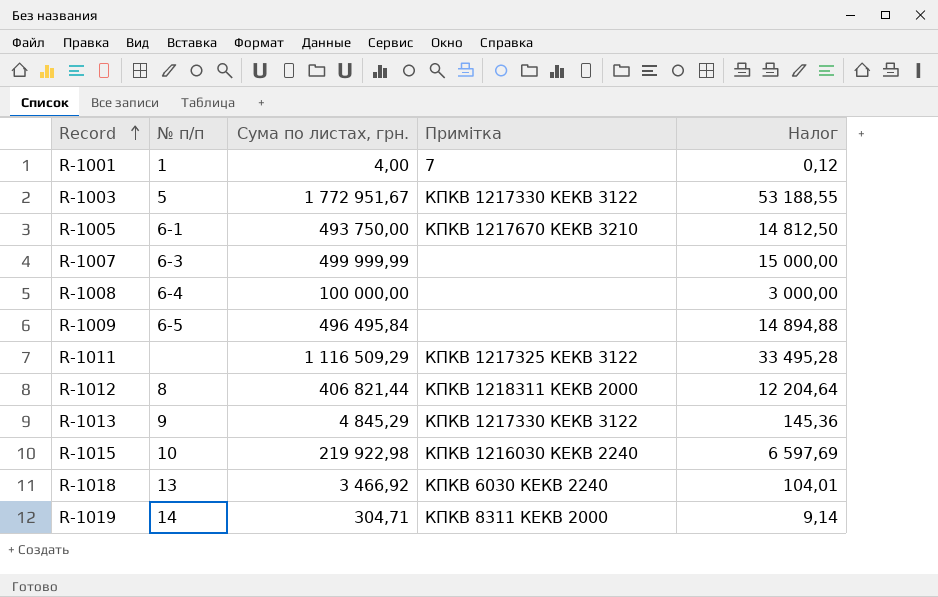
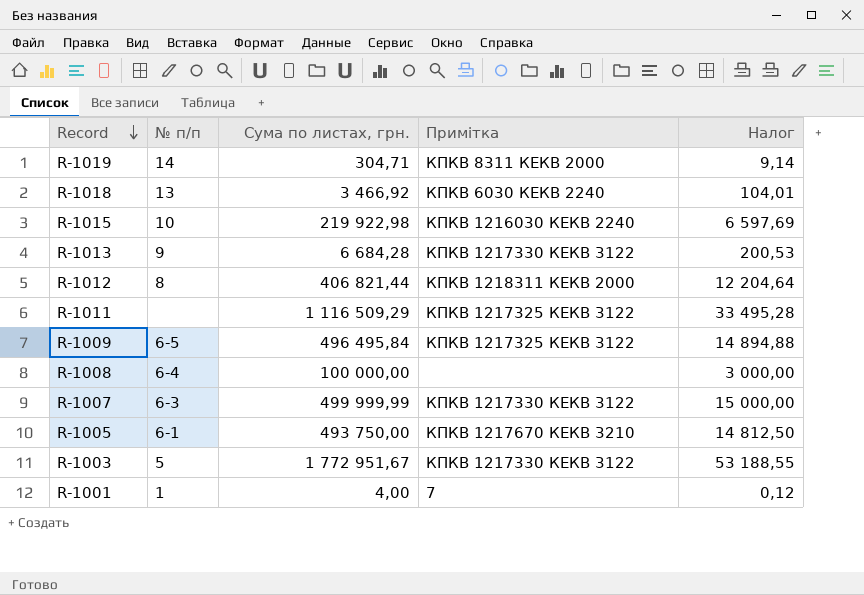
row order: Record ascending -> Record descending
R-1013 | Сума по листах, грн.: 4 845,29 -> 6 684,28
R-1013 | Налог: 145,36 -> 200,53
R-1009 | Примітка: none -> КПКВ 1217325 КЕКВ 3122
R-1007 | Примітка: none -> КПКВ 1217330 КЕКВ 3122

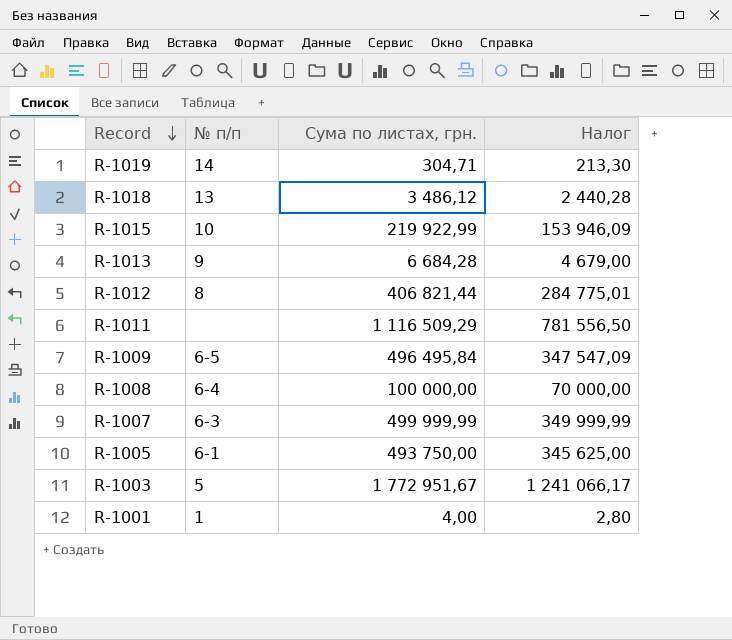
column Примітка | position: 4 -> none
column Налог | formula: [Сума по листах, грн.] * 0,03 -> [Сума по листах, грн.] * 0,7
R-1018 | Сума по листах, грн.: 3 466,92 -> 3 486,12
R-1015 | Сума по листах, грн.: 219 922,98 -> 219 922,99

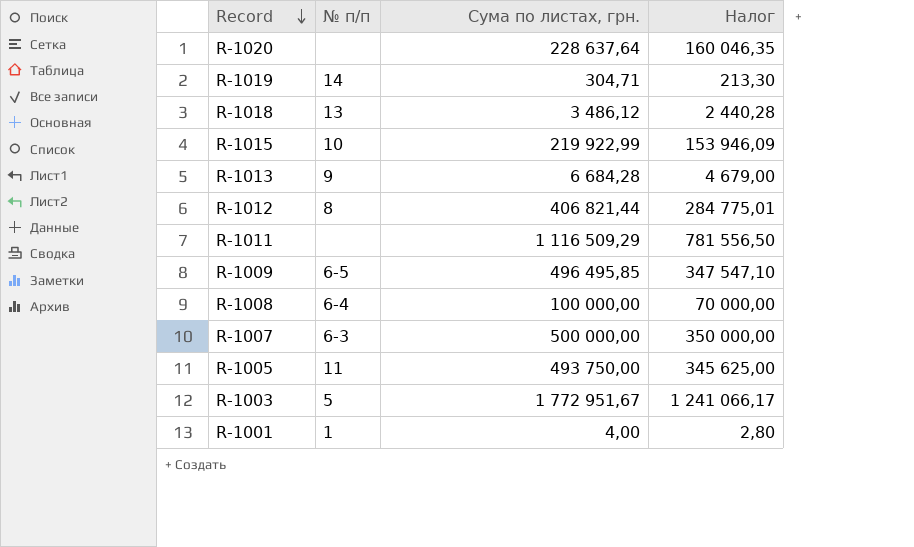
row R-1020: none -> none | 228 637,64 | 160 046,35
R-1009 | Сума по листах, грн.: 496 495,84 -> 496 495,85
R-1009 | Налог: 347 547,09 -> 347 547,10
R-1007 | Сума по листах, грн.: 499 999,99 -> 500 000,00
R-1007 | Налог: 349 999,99 -> 350 000,00
R-1005 | № п/п: 6-1 -> 11

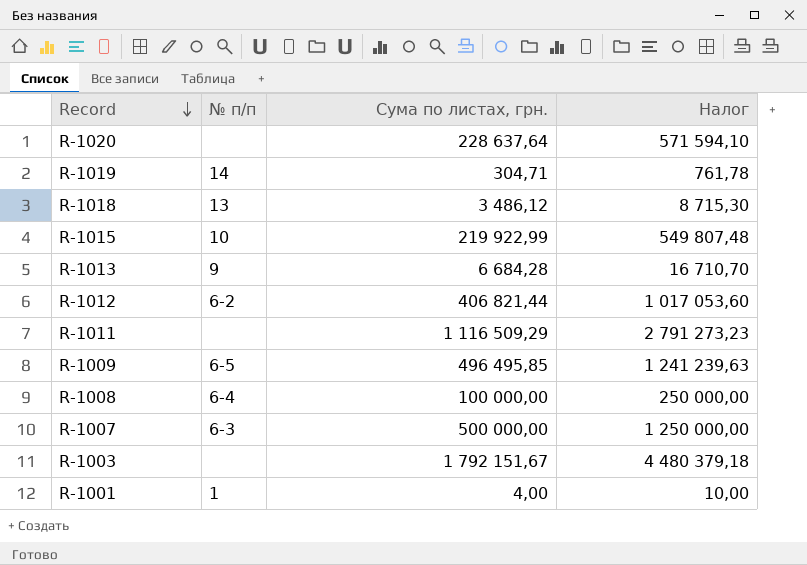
column Налог | formula: [Сума по листах, грн.] * 0,7 -> [Сума по листах, грн.] * 2,5
row R-1005: 11 | 493 750,00 | 345 625,00 -> none
R-1012 | № п/п: 8 -> 6-2
R-1003 | № п/п: 5 -> none
R-1003 | Сума по листах, грн.: 1 772 951,67 -> 1 792 151,67

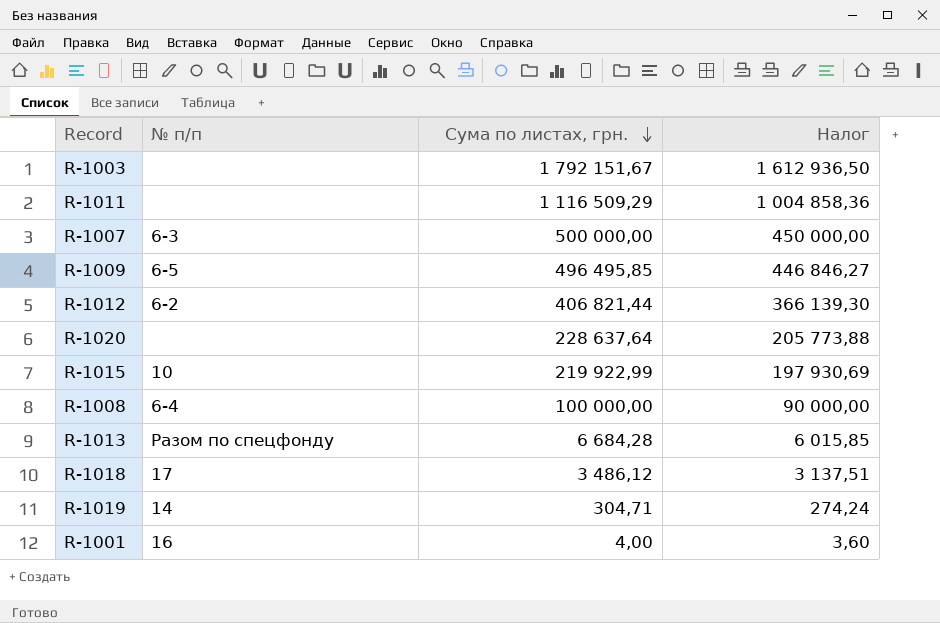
row order: Record descending -> Сума по листах, грн. descending
column Налог | formula: [Сума по листах, грн.] * 2,5 -> [Сума по листах, грн.] * 0,9
R-1013 | № п/п: 9 -> Разом по спецфонду
R-1018 | № п/п: 13 -> 17
R-1001 | № п/п: 1 -> 16

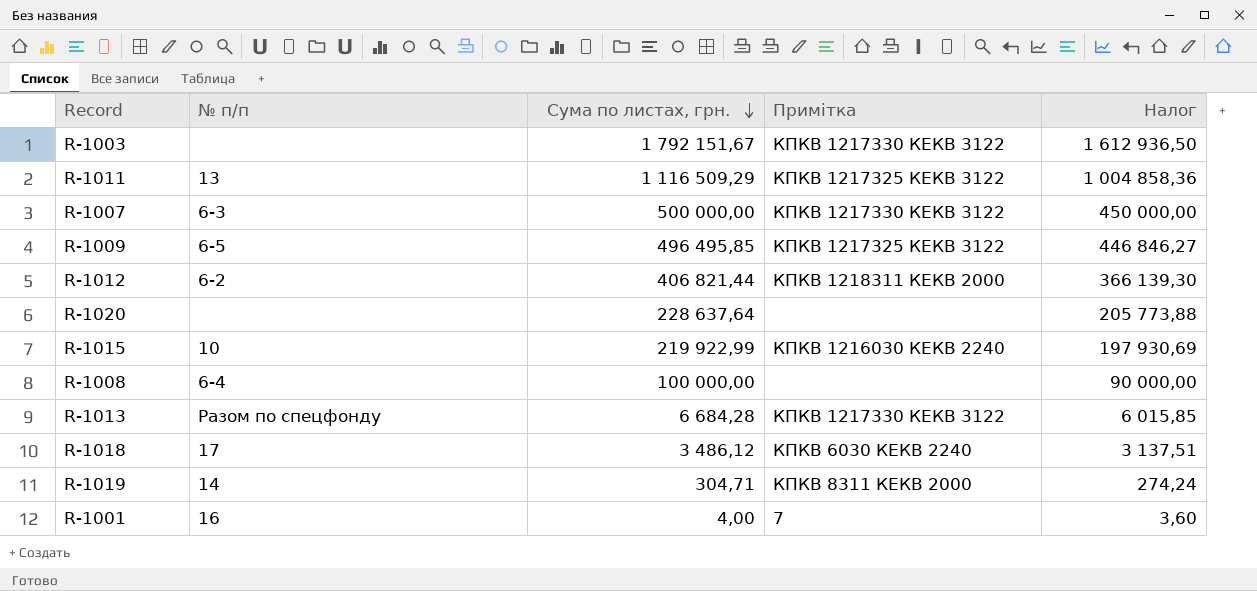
column Примітка | position: none -> 4
R-1011 | № п/п: none -> 13

